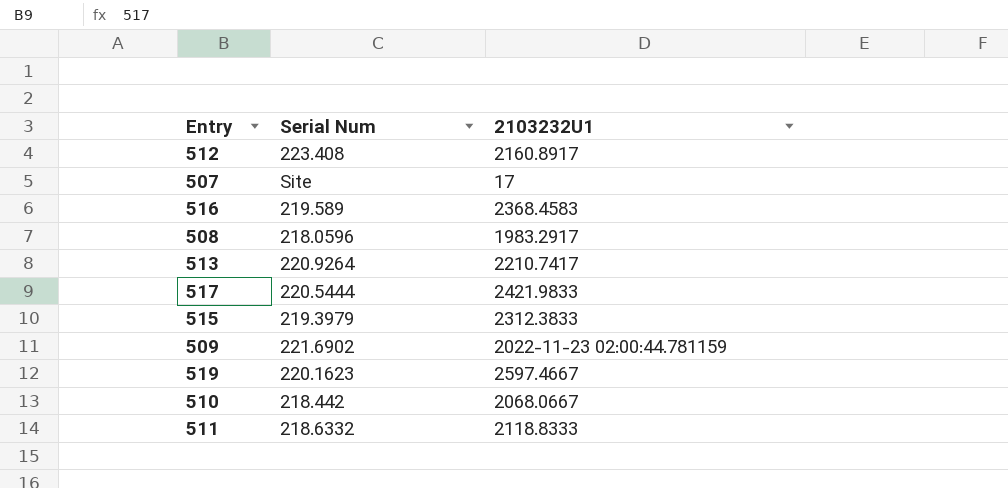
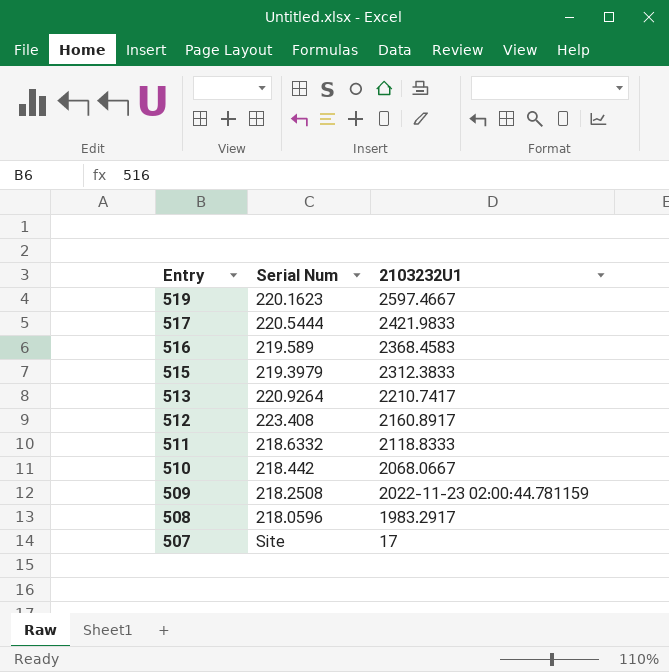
row order: none -> Entry descending
509 | Serial Num: 221.6902 -> 218.2508

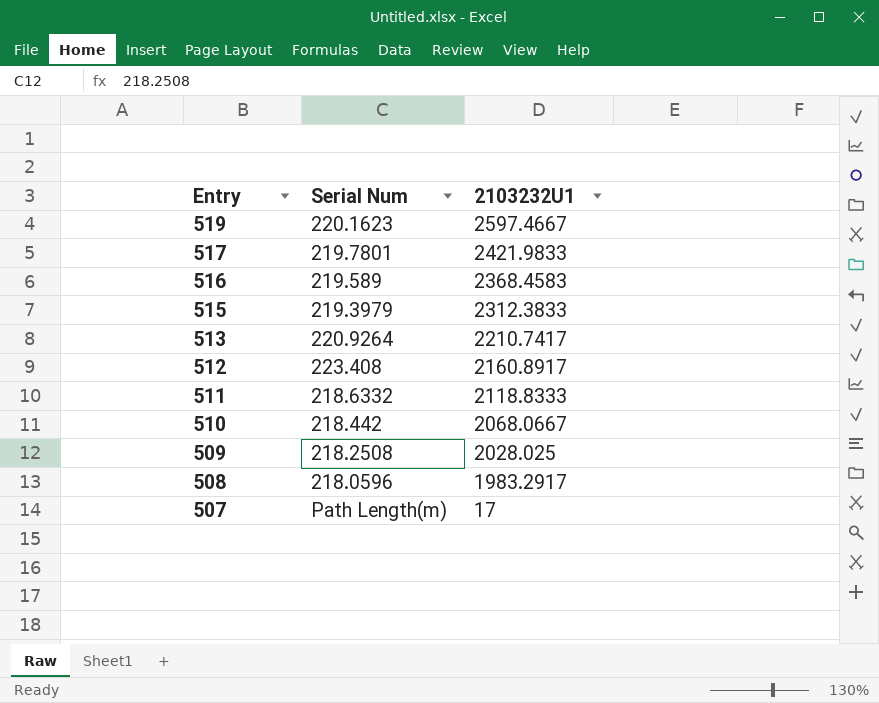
517 | Serial Num: 220.5444 -> 219.7801
509 | 2103232U1: 2022-11-23 02:00:44.781159 -> 2028.025
507 | Serial Num: Site -> Path Length(m)

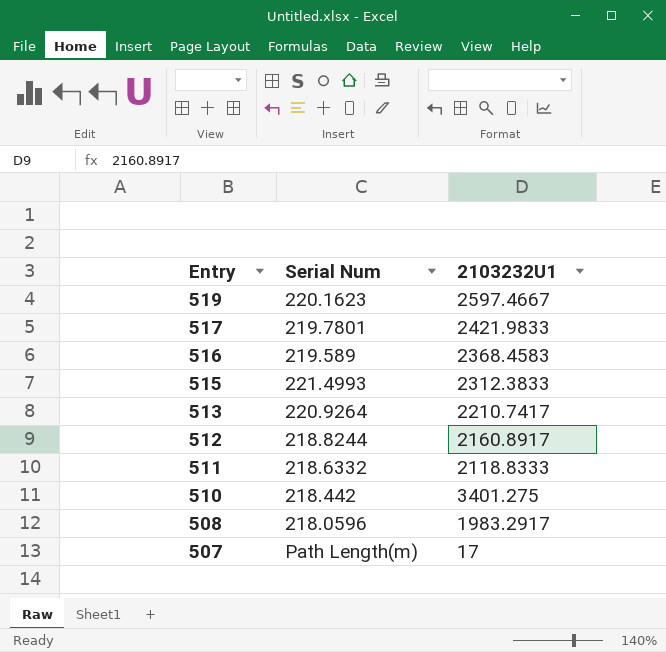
row 509: 218.2508 | 2028.025 -> none
515 | Serial Num: 219.3979 -> 221.4993
512 | Serial Num: 223.408 -> 218.8244
510 | 2103232U1: 2068.0667 -> 3401.275

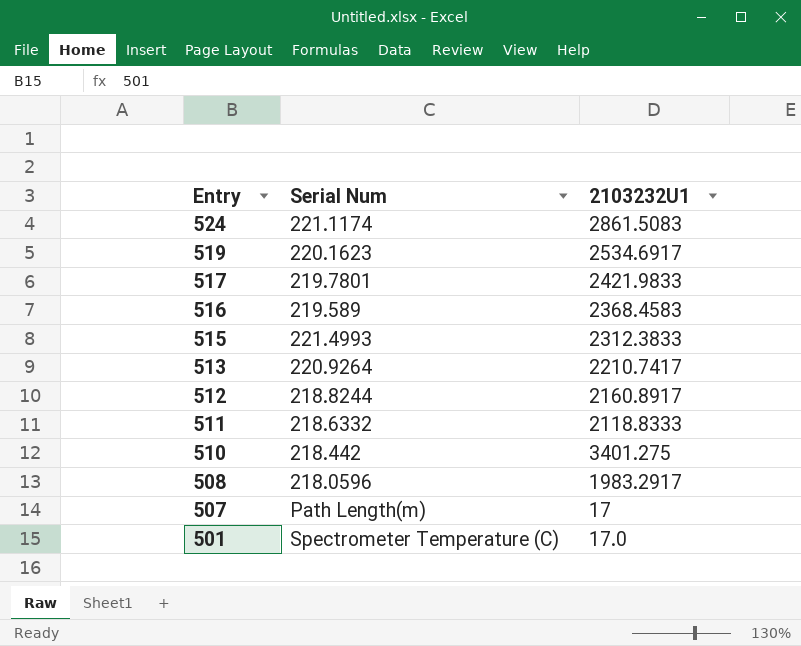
row 524: none -> 221.1174 | 2861.5083
519 | 2103232U1: 2597.4667 -> 2534.6917
row 501: none -> Spectrometer Temperature (C) | 17.0

